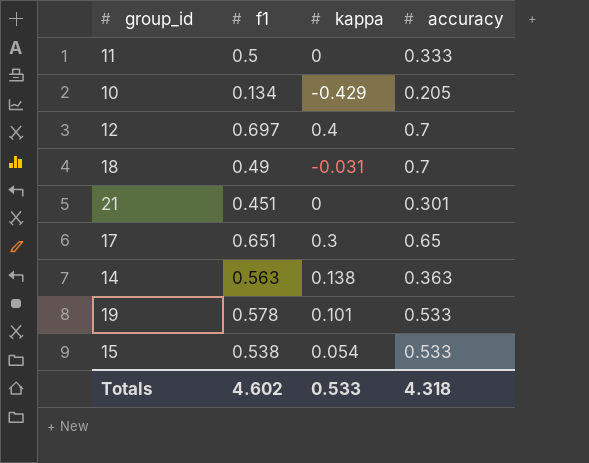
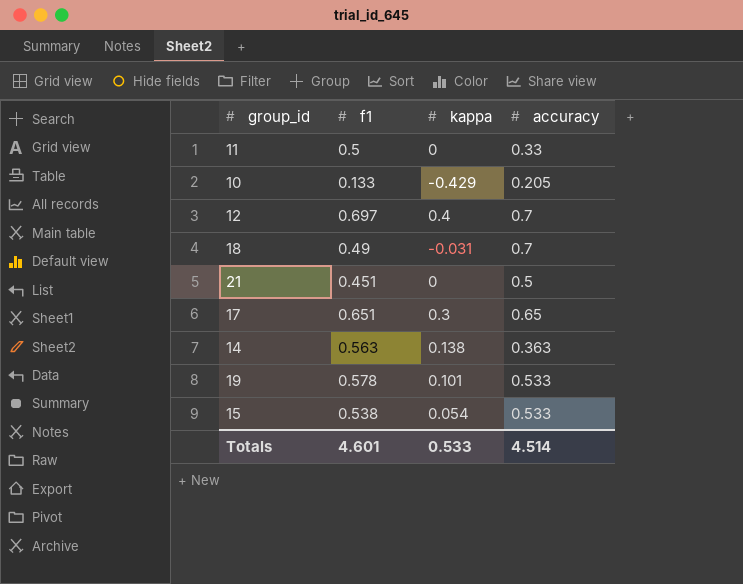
11 | accuracy: 0.333 -> 0.33
10 | f1: 0.134 -> 0.133
21 | accuracy: 0.301 -> 0.5
Totals | f1: 4.602 -> 4.601
Totals | accuracy: 4.318 -> 4.514

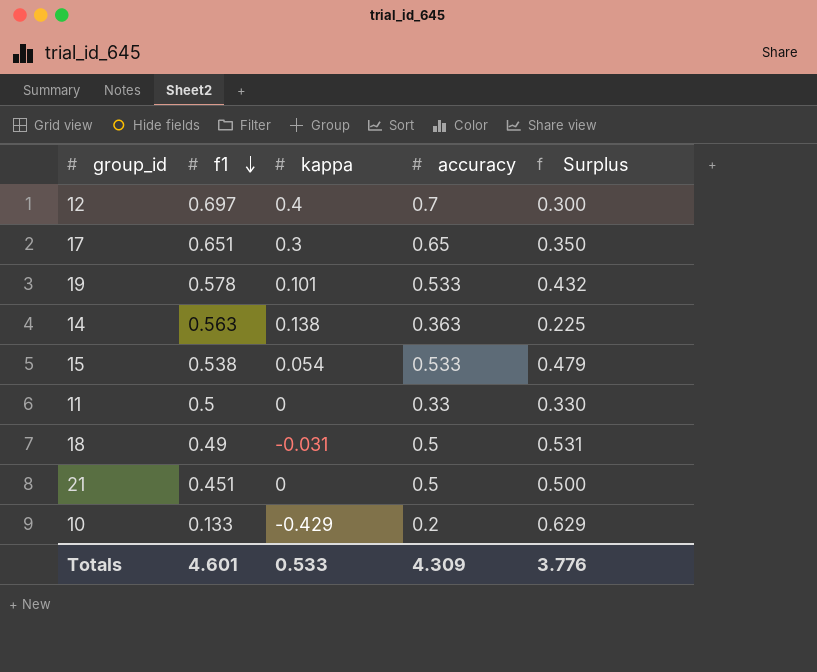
row order: none -> f1 descending
column Surplus | formula: none -> [accuracy] - [kappa]
18 | accuracy: 0.7 -> 0.5
10 | accuracy: 0.205 -> 0.2
Totals | accuracy: 4.514 -> 4.309

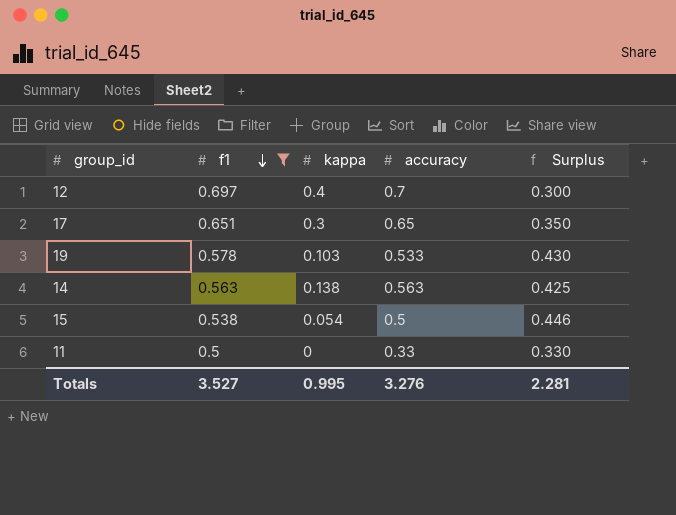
filter: none -> f1 >= 0.5
19 | kappa: 0.101 -> 0.103
19 | Surplus: 0.432 -> 0.430
14 | accuracy: 0.363 -> 0.563
14 | Surplus: 0.225 -> 0.425
15 | accuracy: 0.533 -> 0.5
15 | Surplus: 0.479 -> 0.446
Totals | f1: 4.601 -> 3.527
Totals | kappa: 0.533 -> 0.995
Totals | accuracy: 4.309 -> 3.276
Totals | Surplus: 3.776 -> 2.281

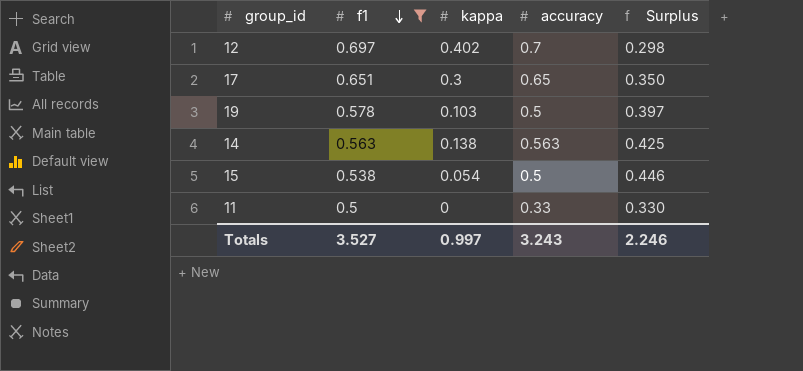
12 | kappa: 0.4 -> 0.402
12 | Surplus: 0.300 -> 0.298
19 | accuracy: 0.533 -> 0.5
19 | Surplus: 0.430 -> 0.397
Totals | kappa: 0.995 -> 0.997
Totals | accuracy: 3.276 -> 3.243
Totals | Surplus: 2.281 -> 2.246

